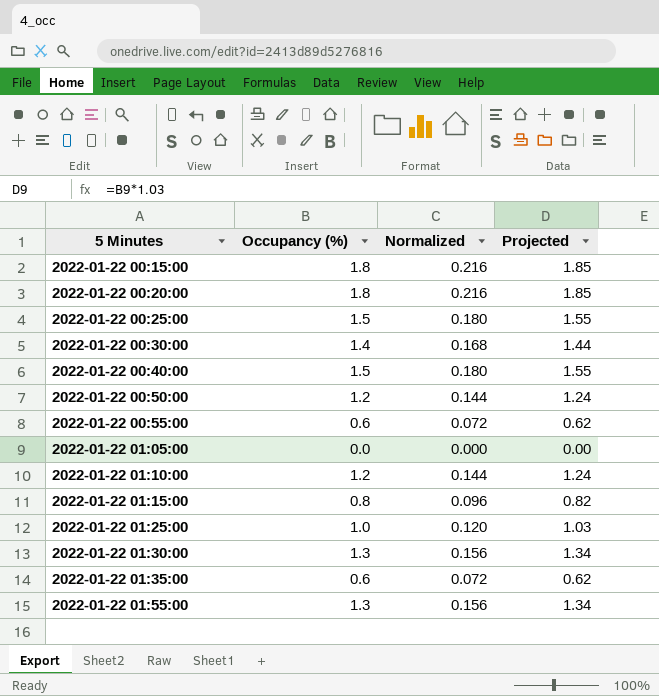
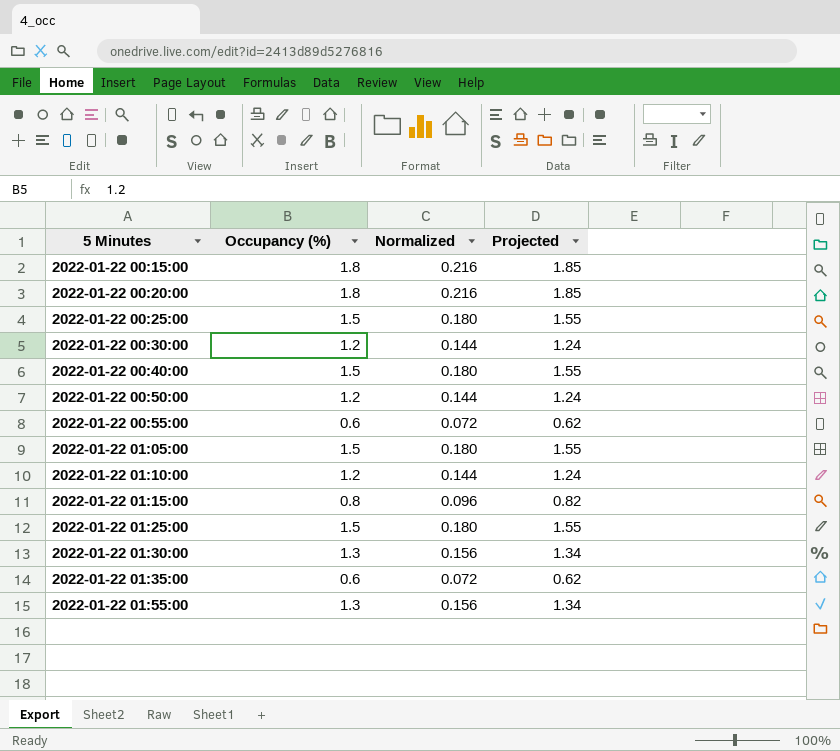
2022-01-22 00:30:00 | Occupancy (%): 1.4 -> 1.2
2022-01-22 00:30:00 | Normalized: 0.168 -> 0.144
2022-01-22 00:30:00 | Projected: 1.44 -> 1.24
2022-01-22 01:05:00 | Occupancy (%): 0.0 -> 1.5
2022-01-22 01:05:00 | Normalized: 0.000 -> 0.180
2022-01-22 01:05:00 | Projected: 0.00 -> 1.55
2022-01-22 01:25:00 | Occupancy (%): 1.0 -> 1.5
2022-01-22 01:25:00 | Normalized: 0.120 -> 0.180
2022-01-22 01:25:00 | Projected: 1.03 -> 1.55

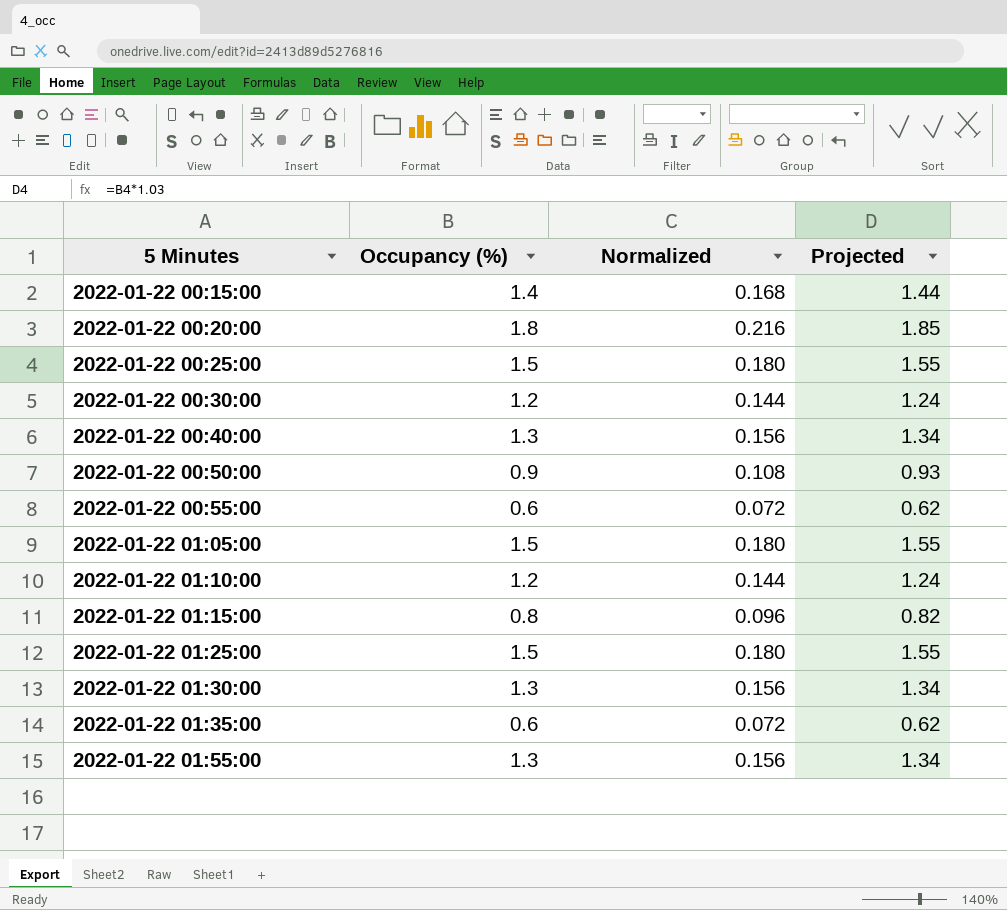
2022-01-22 00:15:00 | Occupancy (%): 1.8 -> 1.4
2022-01-22 00:15:00 | Normalized: 0.216 -> 0.168
2022-01-22 00:15:00 | Projected: 1.85 -> 1.44
2022-01-22 00:40:00 | Occupancy (%): 1.5 -> 1.3
2022-01-22 00:40:00 | Normalized: 0.180 -> 0.156
2022-01-22 00:40:00 | Projected: 1.55 -> 1.34
2022-01-22 00:50:00 | Occupancy (%): 1.2 -> 0.9
2022-01-22 00:50:00 | Normalized: 0.144 -> 0.108
2022-01-22 00:50:00 | Projected: 1.24 -> 0.93

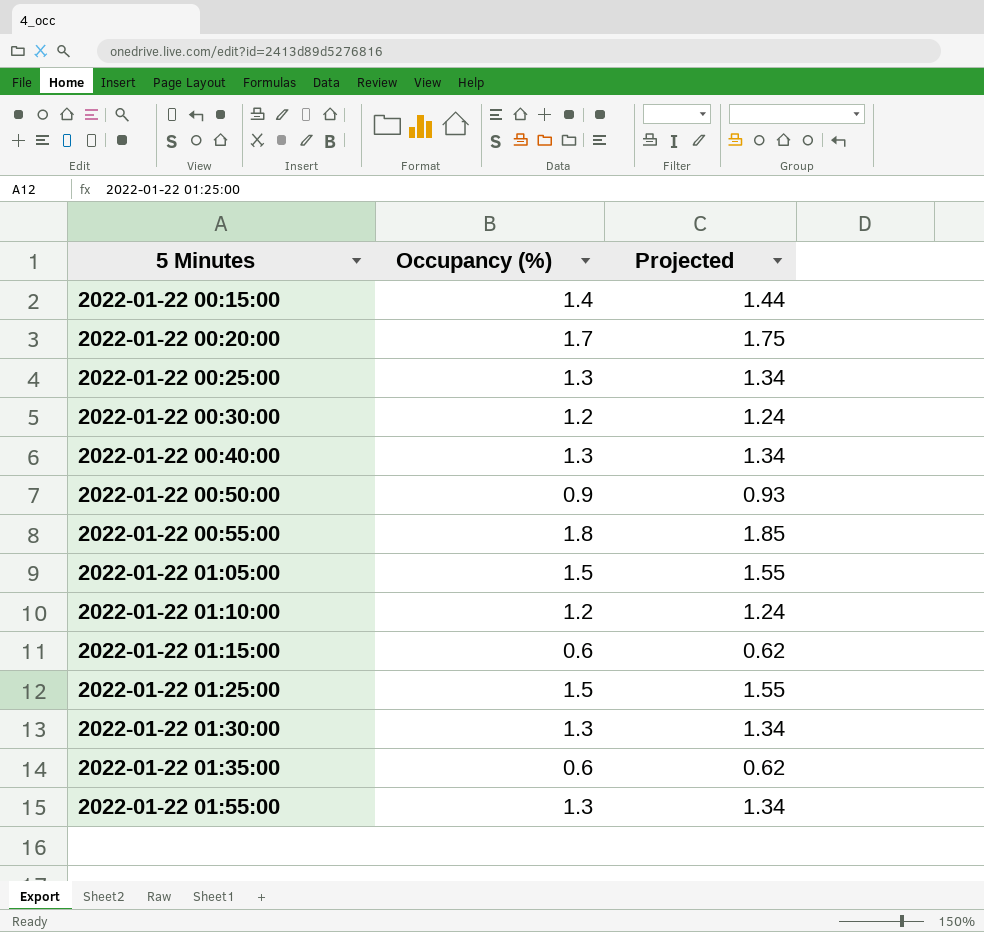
column Normalized | formula: [Occupancy (%)] * 0.12 -> none
2022-01-22 00:20:00 | Occupancy (%): 1.8 -> 1.7
2022-01-22 00:20:00 | Projected: 1.85 -> 1.75
2022-01-22 00:25:00 | Occupancy (%): 1.5 -> 1.3
2022-01-22 00:25:00 | Projected: 1.55 -> 1.34
2022-01-22 00:55:00 | Occupancy (%): 0.6 -> 1.8
2022-01-22 00:55:00 | Projected: 0.62 -> 1.85
2022-01-22 01:15:00 | Occupancy (%): 0.8 -> 0.6
2022-01-22 01:15:00 | Projected: 0.82 -> 0.62

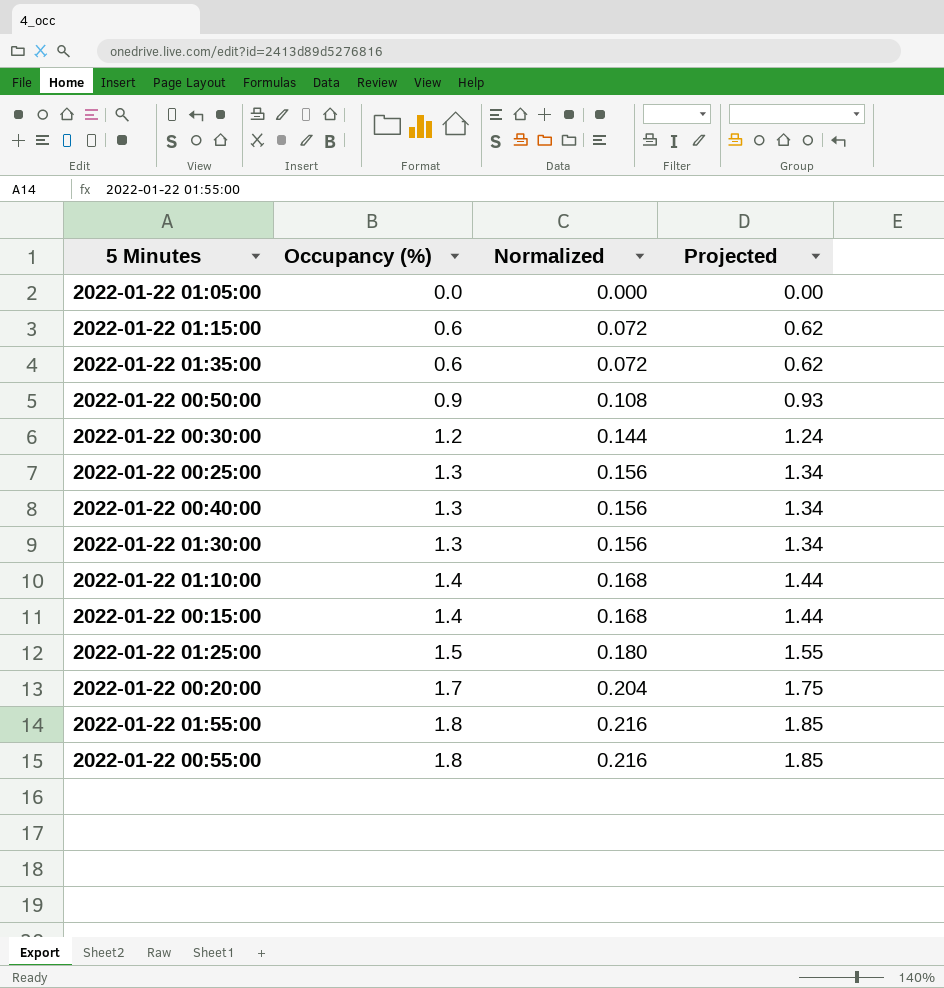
row order: 5 Minutes ascending -> Occupancy (%) ascending
column Normalized | formula: none -> [Occupancy (%)] * 0.12
2022-01-22 01:05:00 | Occupancy (%): 1.5 -> 0.0
2022-01-22 01:05:00 | Projected: 1.55 -> 0.00
2022-01-22 01:10:00 | Occupancy (%): 1.2 -> 1.4
2022-01-22 01:10:00 | Projected: 1.24 -> 1.44
2022-01-22 01:55:00 | Occupancy (%): 1.3 -> 1.8
2022-01-22 01:55:00 | Projected: 1.34 -> 1.85

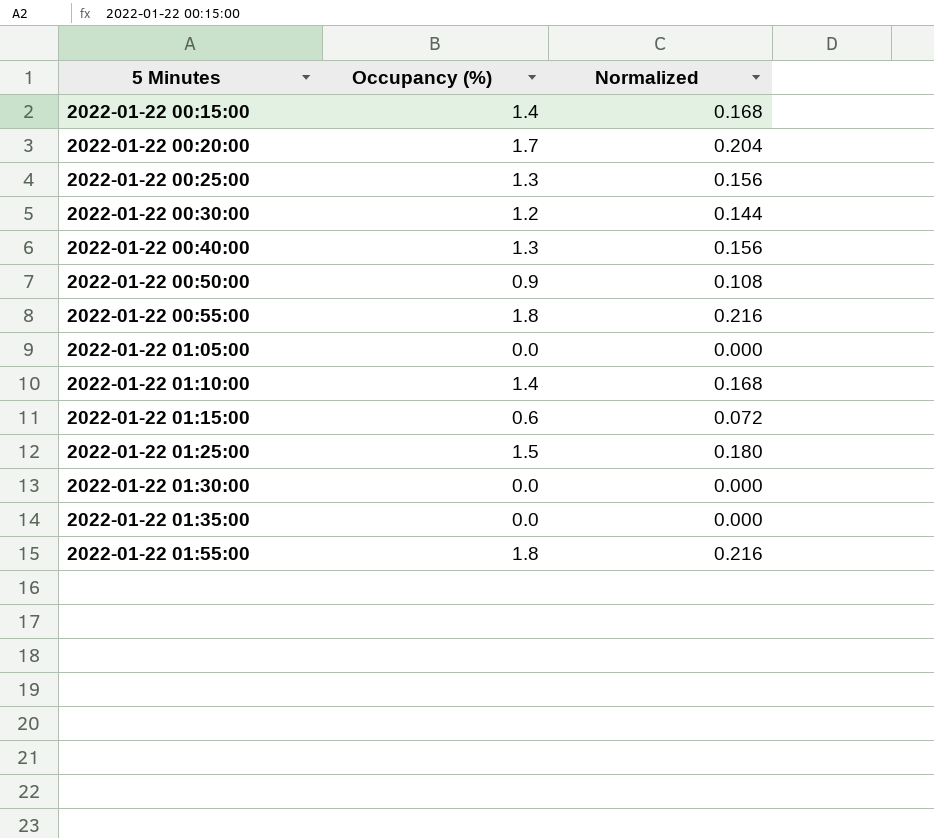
row order: Occupancy (%) ascending -> 5 Minutes ascending
column Projected | formula: [Occupancy (%)] * 1.03 -> none
2022-01-22 01:30:00 | Occupancy (%): 1.3 -> 0.0
2022-01-22 01:30:00 | Normalized: 0.156 -> 0.000
2022-01-22 01:35:00 | Occupancy (%): 0.6 -> 0.0
2022-01-22 01:35:00 | Normalized: 0.072 -> 0.000

